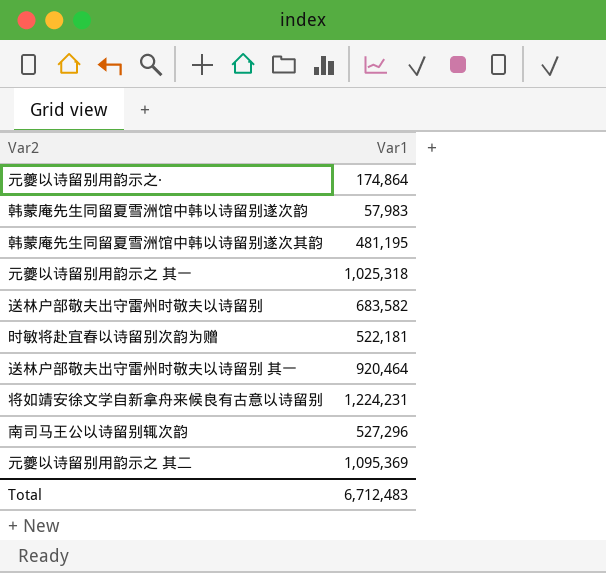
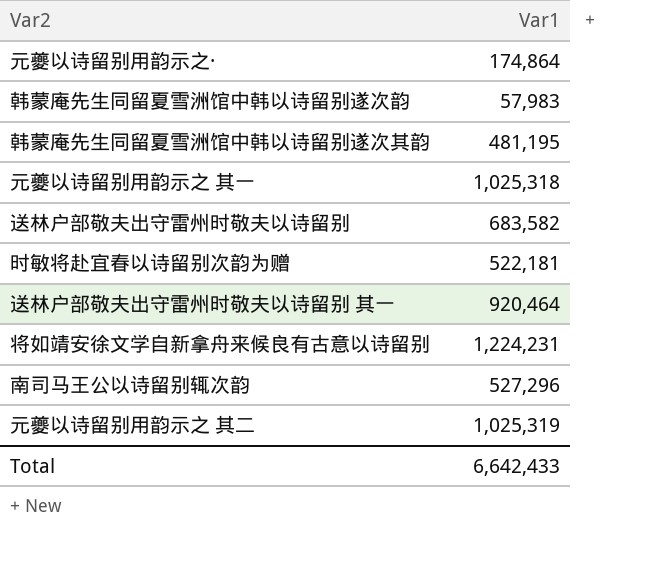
元夔以诗留别用韵示之 其二 | Var1: 1,095,369 -> 1,025,319
Total | Var1: 6,712,483 -> 6,642,433

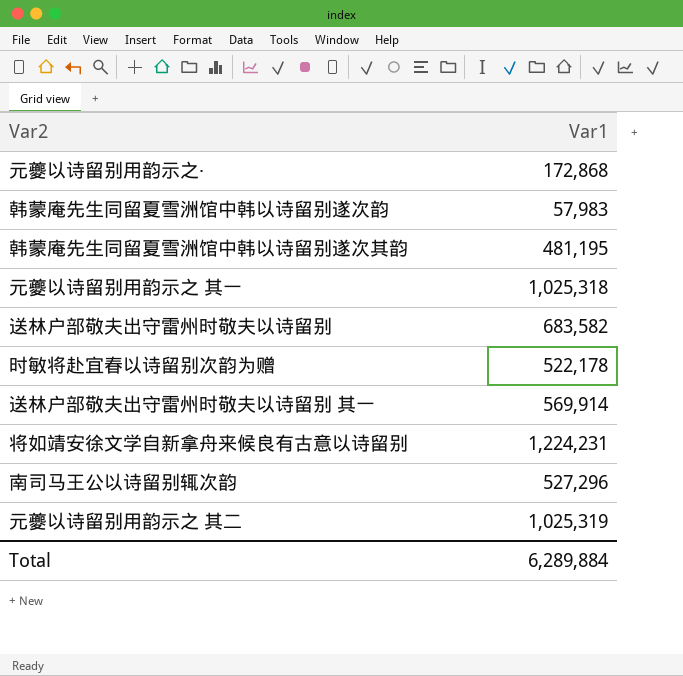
元夔以诗留别用韵示之· | Var1: 174,864 -> 172,868
时敏将赴宜春以诗留别次韵为赠 | Var1: 522,181 -> 522,178
送林户部敬夫出守雷州时敬夫以诗留别 其一 | Var1: 920,464 -> 569,914
Total | Var1: 6,642,433 -> 6,289,884

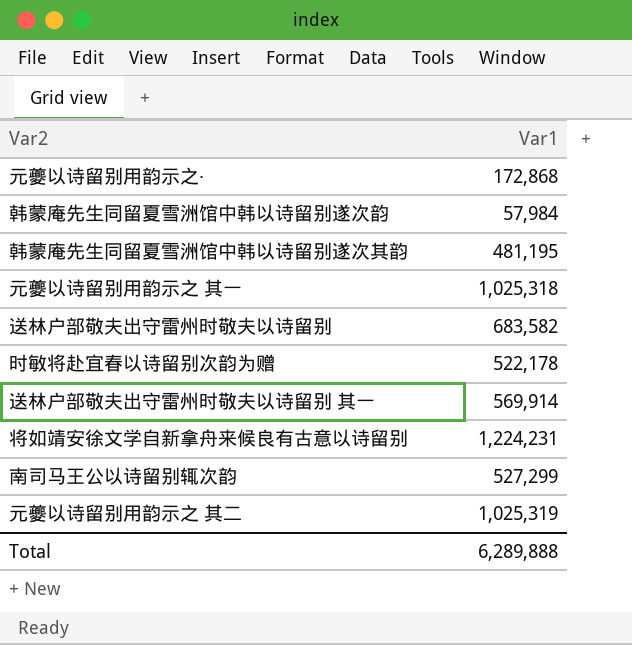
韩蒙庵先生同留夏雪洲馆中韩以诗留别遂次韵 | Var1: 57,983 -> 57,984
南司马王公以诗留别辄次韵 | Var1: 527,296 -> 527,299
Total | Var1: 6,289,884 -> 6,289,888

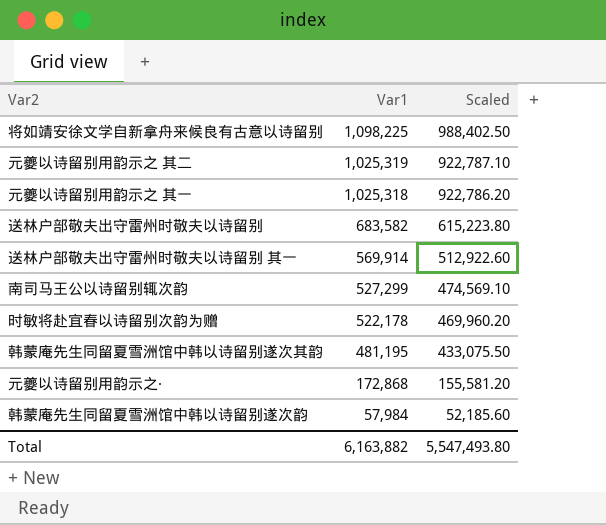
row order: none -> Var1 descending
column Scaled | formula: none -> [Var1] * 0.9
将如靖安徐文学自新拿舟来候良有古意以诗留别 | Var1: 1,224,231 -> 1,098,225
Total | Var1: 6,289,888 -> 6,163,882

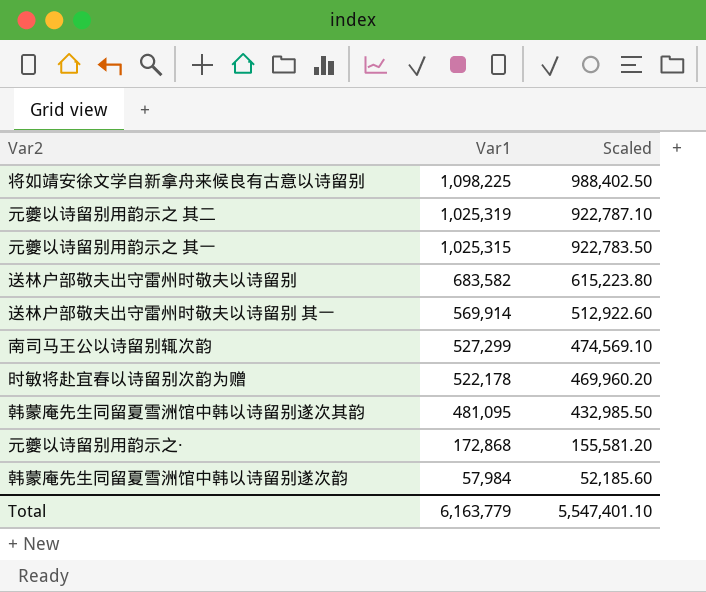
元夔以诗留别用韵示之 其一 | Var1: 1,025,318 -> 1,025,315
元夔以诗留别用韵示之 其一 | Scaled: 922,786.20 -> 922,783.50
韩蒙庵先生同留夏雪洲馆中韩以诗留别遂次其韵 | Var1: 481,195 -> 481,095
韩蒙庵先生同留夏雪洲馆中韩以诗留别遂次其韵 | Scaled: 433,075.50 -> 432,985.50
Total | Var1: 6,163,882 -> 6,163,779
Total | Scaled: 5,547,493.80 -> 5,547,401.10

